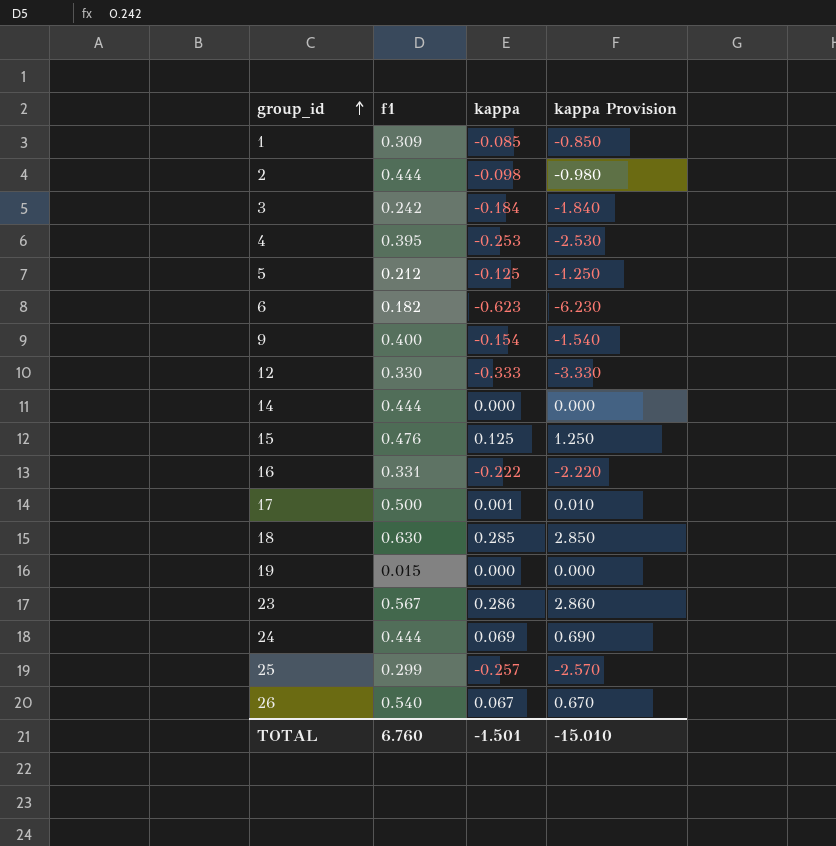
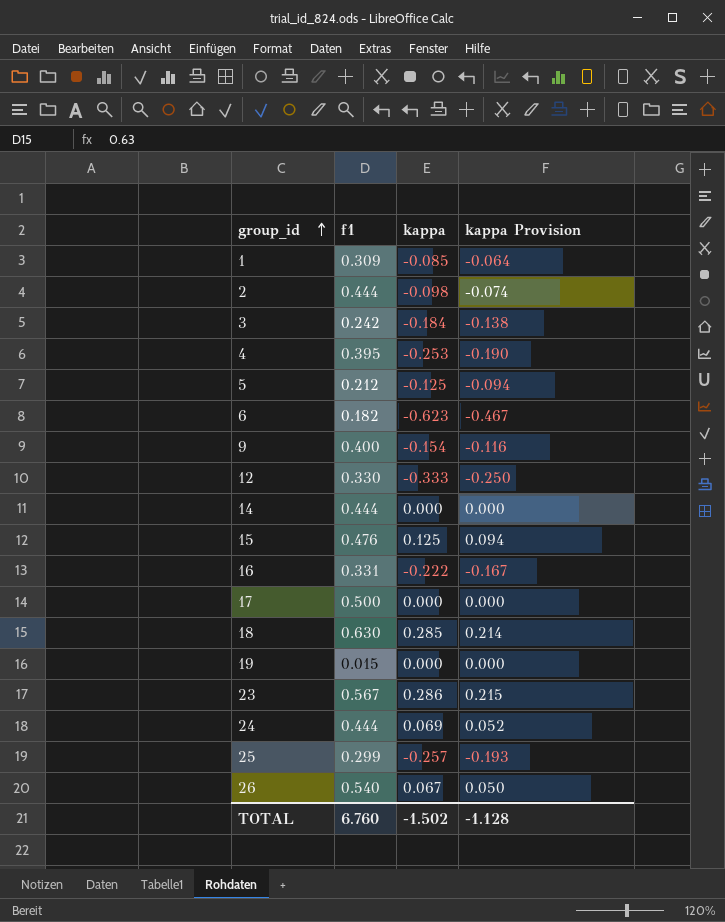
column kappa Provision | formula: [kappa] * 10 -> [kappa] * 0.75
17 | kappa: 0.001 -> 0.000
TOTAL | kappa: -1.501 -> -1.502
TOTAL | kappa Provision: -15.010 -> -1.128

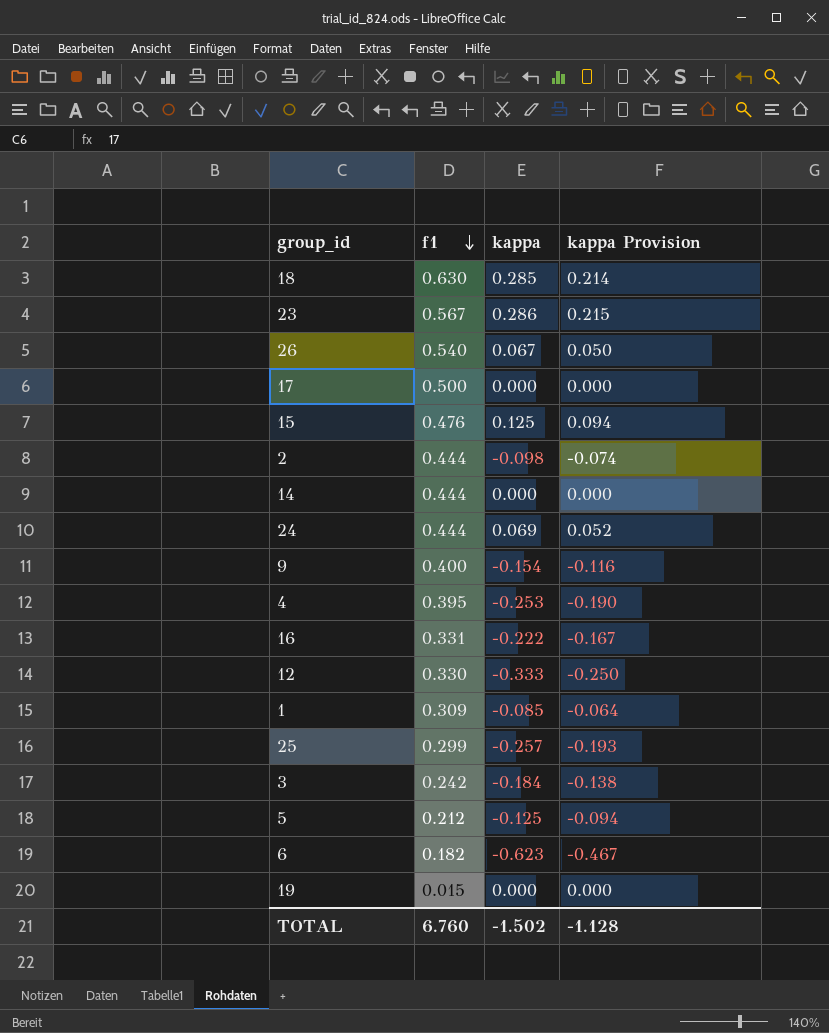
row order: group_id ascending -> f1 descending

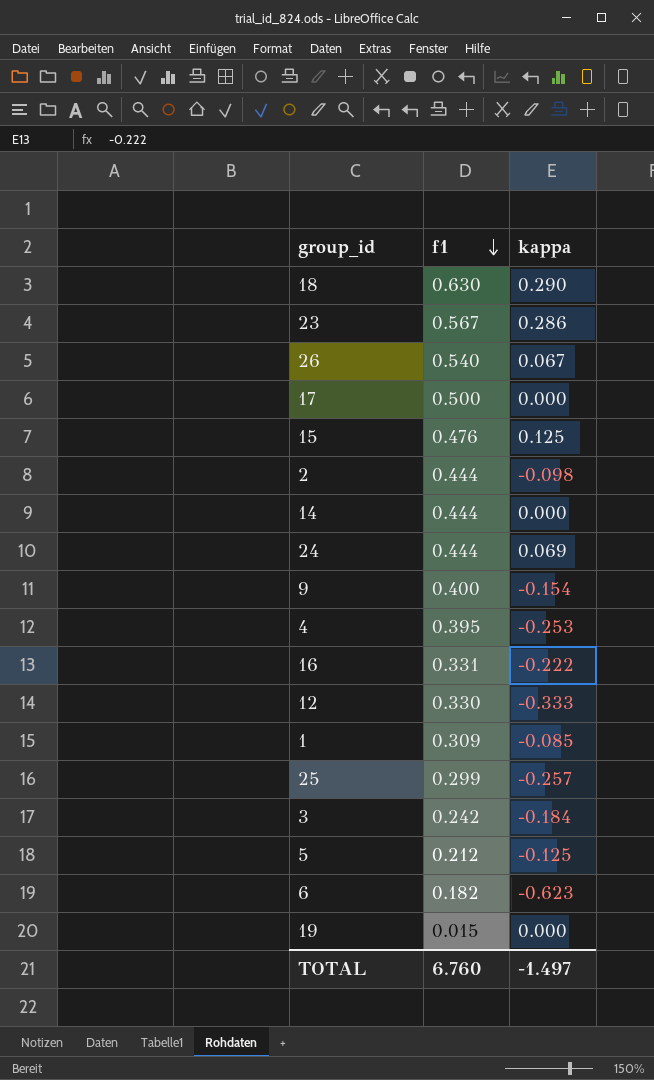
column kappa Provision | formula: [kappa] * 0.75 -> none
18 | kappa: 0.285 -> 0.290
TOTAL | kappa: -1.502 -> -1.497

